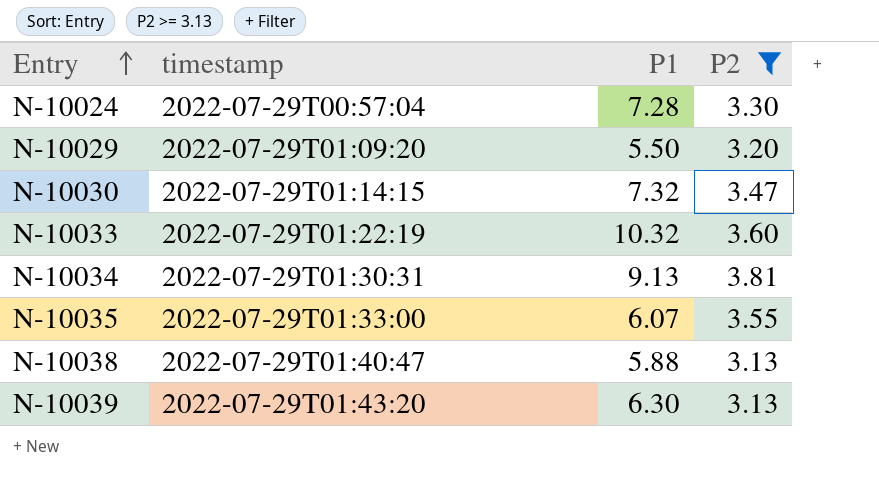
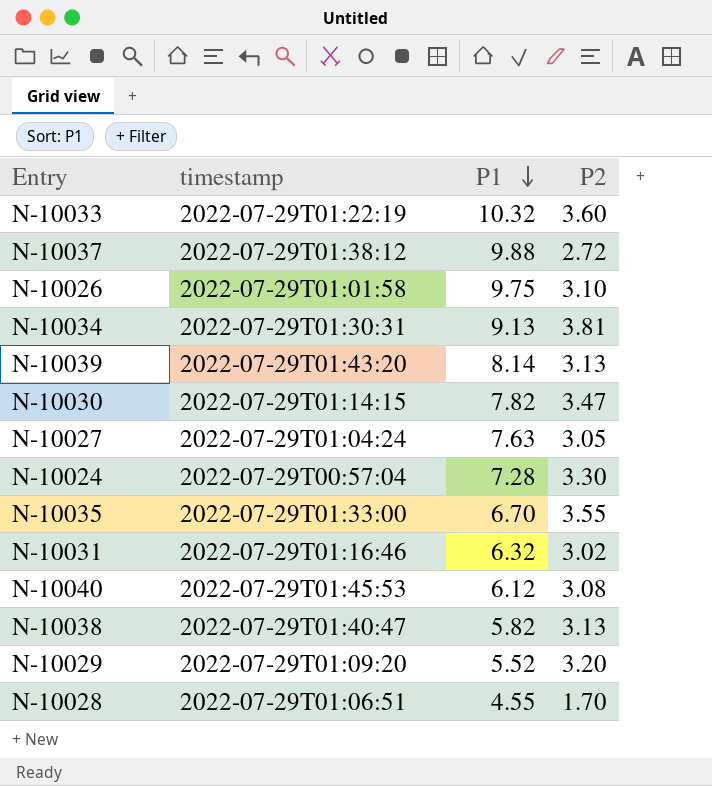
filter: P2 >= 3.13 -> none
row order: Entry ascending -> P1 descending
N-10039 | P1: 6.30 -> 8.14
N-10030 | P1: 7.32 -> 7.82
N-10035 | P1: 6.07 -> 6.70
N-10038 | P1: 5.88 -> 5.82
N-10029 | P1: 5.50 -> 5.52

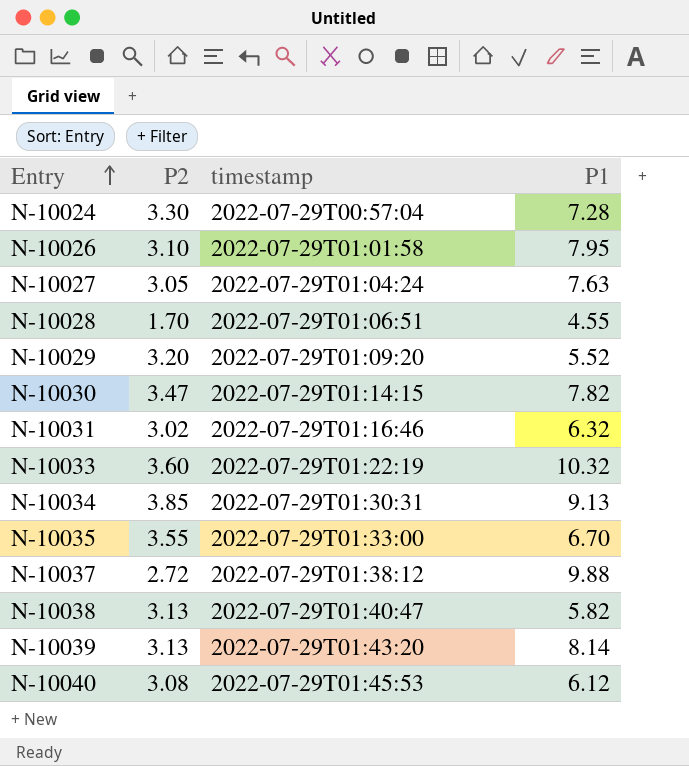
row order: P1 descending -> Entry ascending
column P2 | position: 4 -> 2
N-10026 | P1: 9.75 -> 7.95
N-10034 | P2: 3.81 -> 3.85

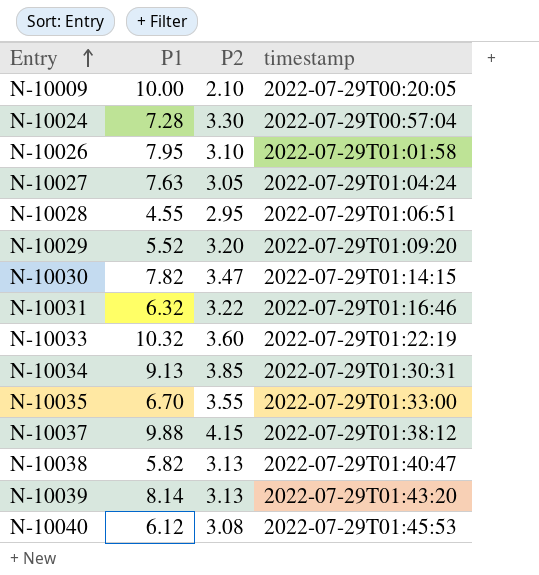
column P1 | position: 4 -> 2
row N-10009: none -> 10.00 | 2.10 | 2022-07-29T00:20:05
N-10028 | P2: 1.70 -> 2.95
N-10031 | P2: 3.02 -> 3.22
N-10037 | P2: 2.72 -> 4.15

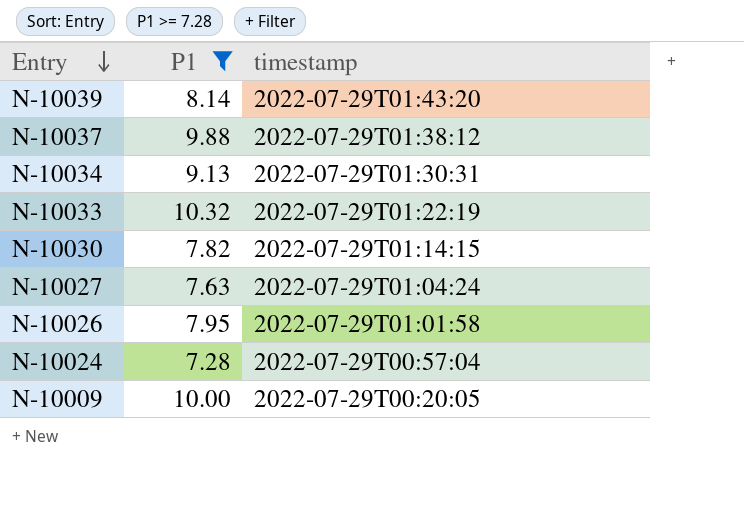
filter: none -> P1 >= 7.28
row order: Entry ascending -> Entry descending
column P2 | position: 3 -> none

